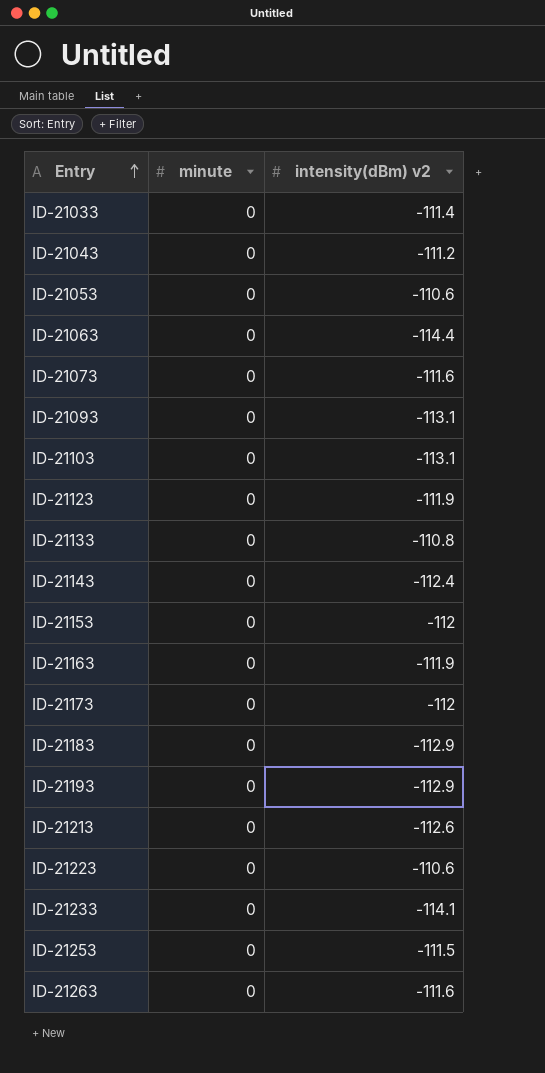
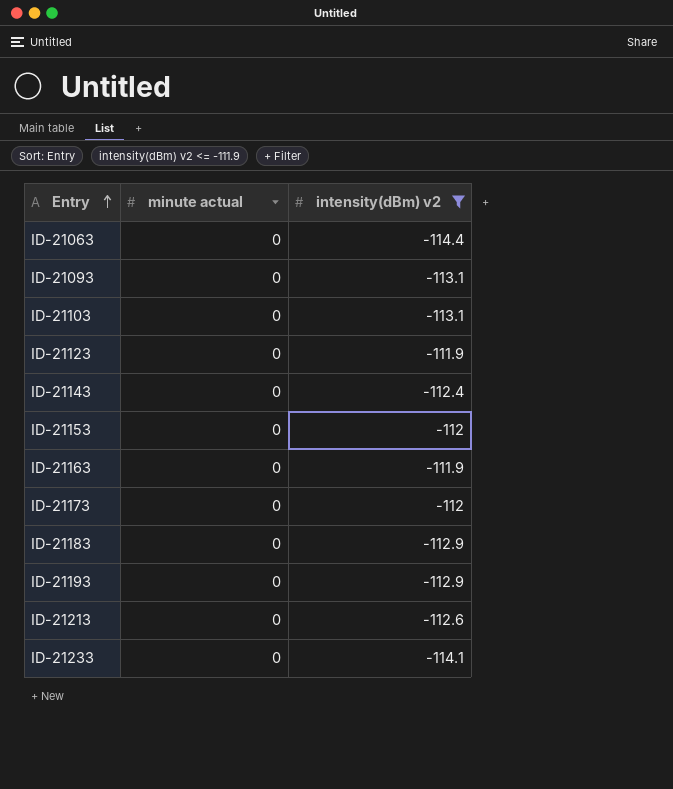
filter: none -> intensity(dBm) v2 <= -111.9
column name: minute -> minute actual

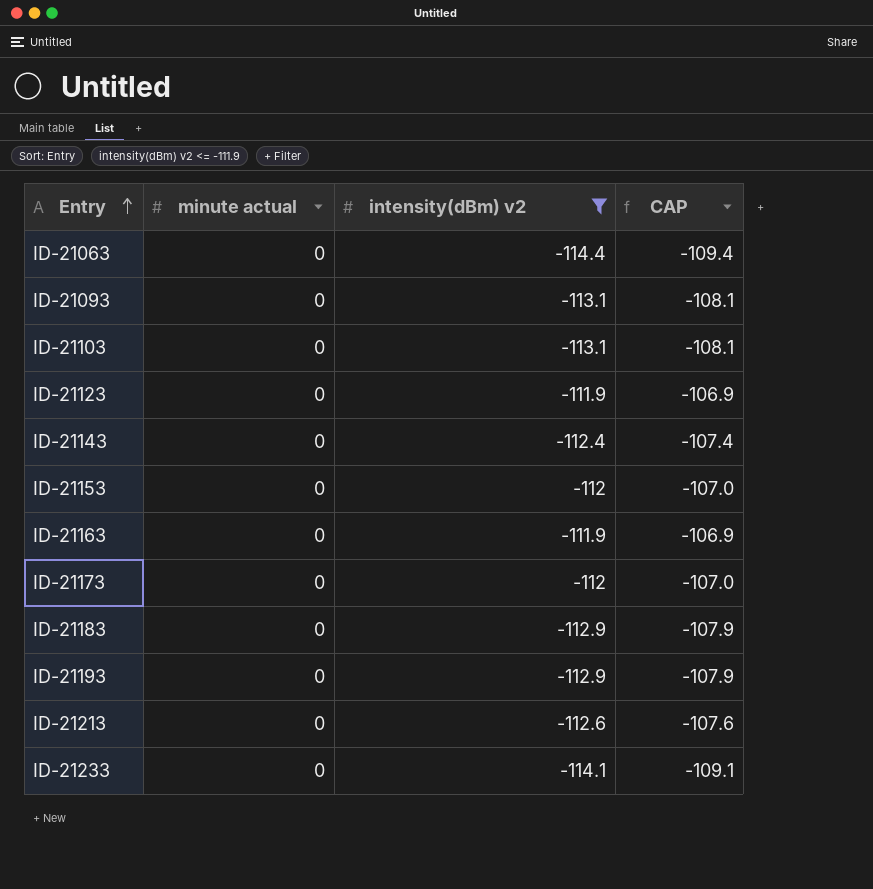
column CAP | formula: none -> [intensity(dBm) v2] + 5

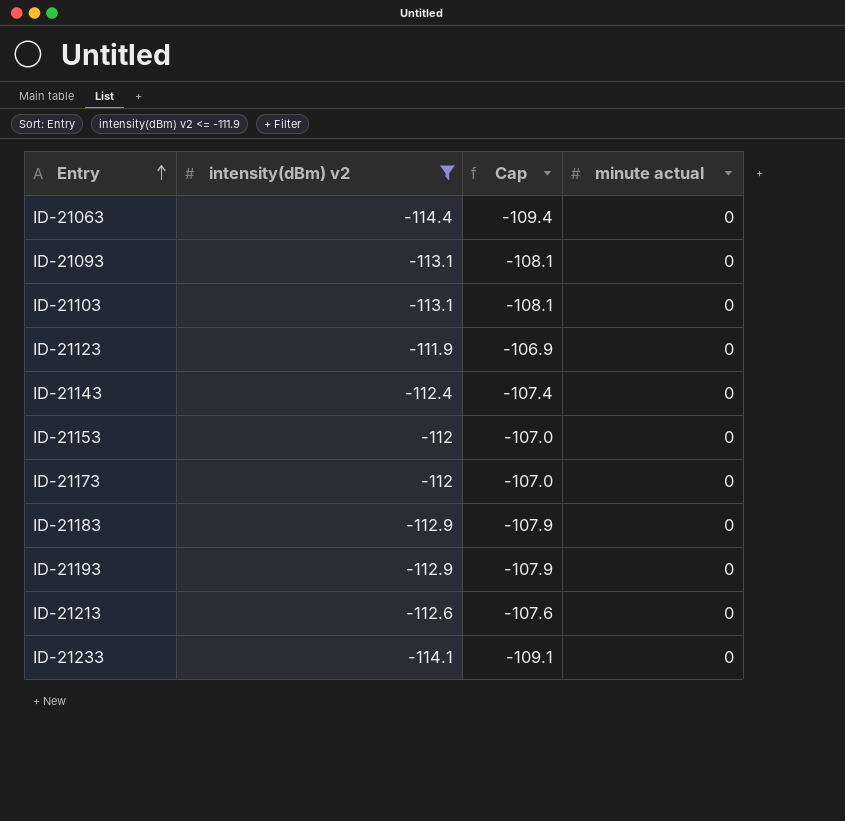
column name: CAP -> Cap
column minute actual | position: 2 -> 4
row ID-21163: 0 | -111.9 | -106.9 -> none

